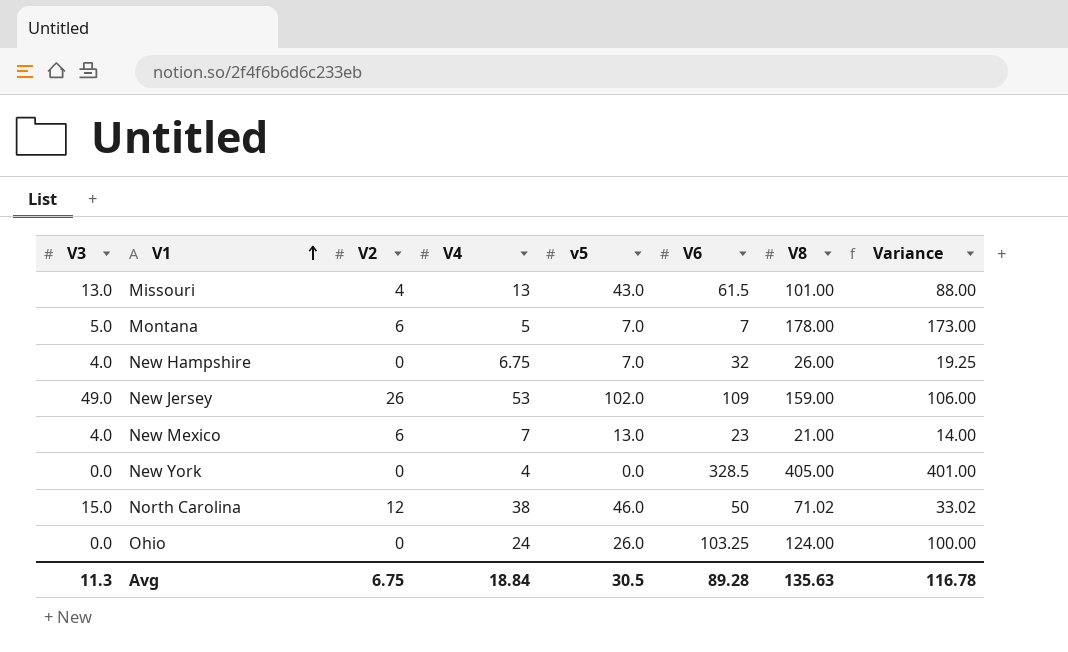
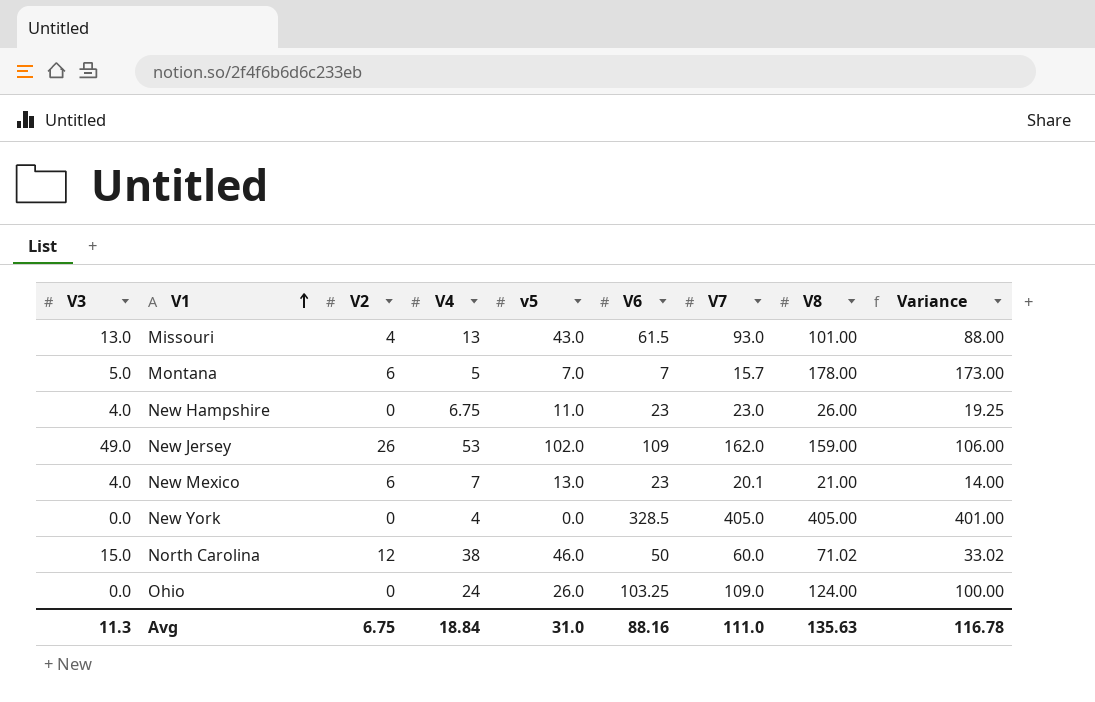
column V7 | position: none -> 7
New Hampshire | v5: 7.0 -> 11.0
New Hampshire | V6: 32 -> 23
Avg | v5: 30.5 -> 31.0
Avg | V6: 89.28 -> 88.16

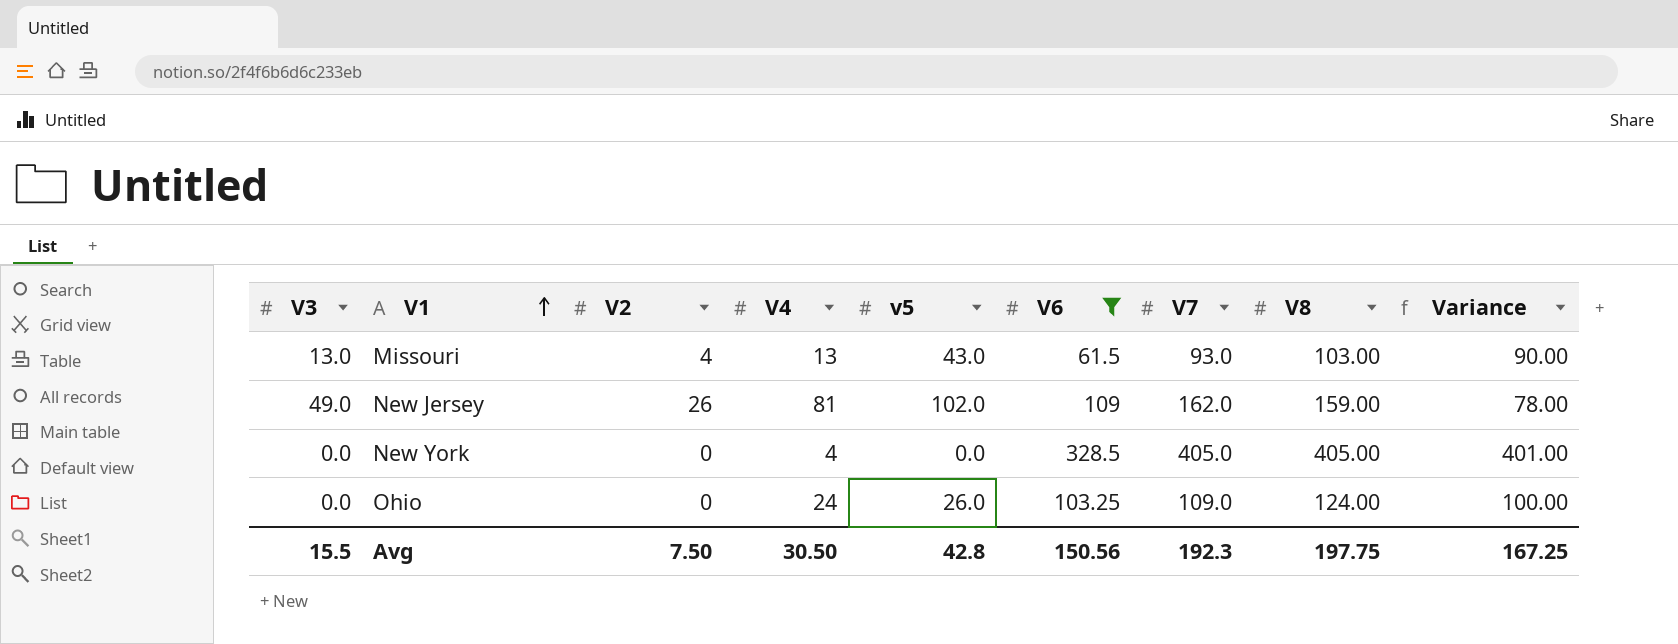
filter: none -> V6 >= 61.5
Missouri | V8: 101.00 -> 103.00
Missouri | Variance: 88.00 -> 90.00
New Jersey | V4: 53 -> 81
New Jersey | Variance: 106.00 -> 78.00
Avg | V3: 11.3 -> 15.5
Avg | V2: 6.75 -> 7.50
Avg | V4: 18.84 -> 30.50
Avg | v5: 31.0 -> 42.8
Avg | V6: 88.16 -> 150.56
Avg | V7: 111.0 -> 192.3
Avg | V8: 135.63 -> 197.75
Avg | Variance: 116.78 -> 167.25

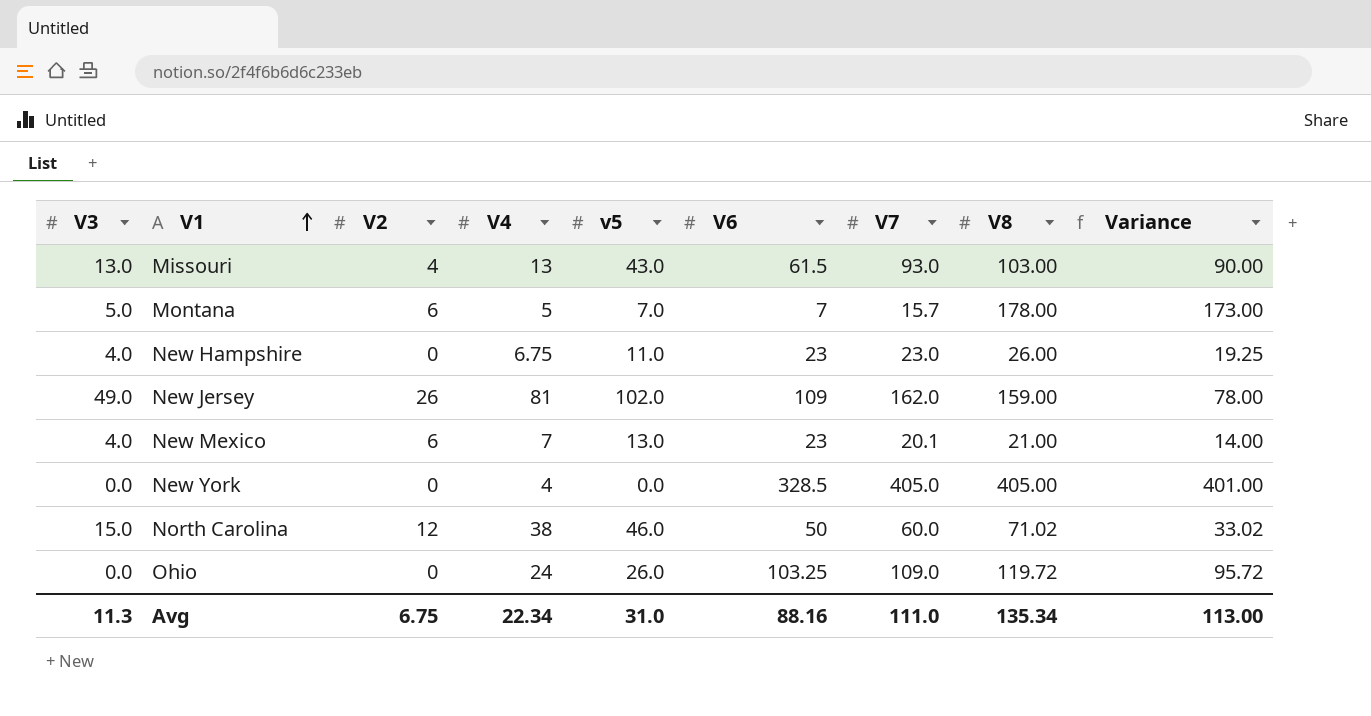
filter: V6 >= 61.5 -> none
Ohio | V8: 124.00 -> 119.72
Ohio | Variance: 100.00 -> 95.72
Avg | V3: 15.5 -> 11.3
Avg | V2: 7.50 -> 6.75
Avg | V4: 30.50 -> 22.34
Avg | v5: 42.8 -> 31.0
Avg | V6: 150.56 -> 88.16
Avg | V7: 192.3 -> 111.0
Avg | V8: 197.75 -> 135.34
Avg | Variance: 167.25 -> 113.00

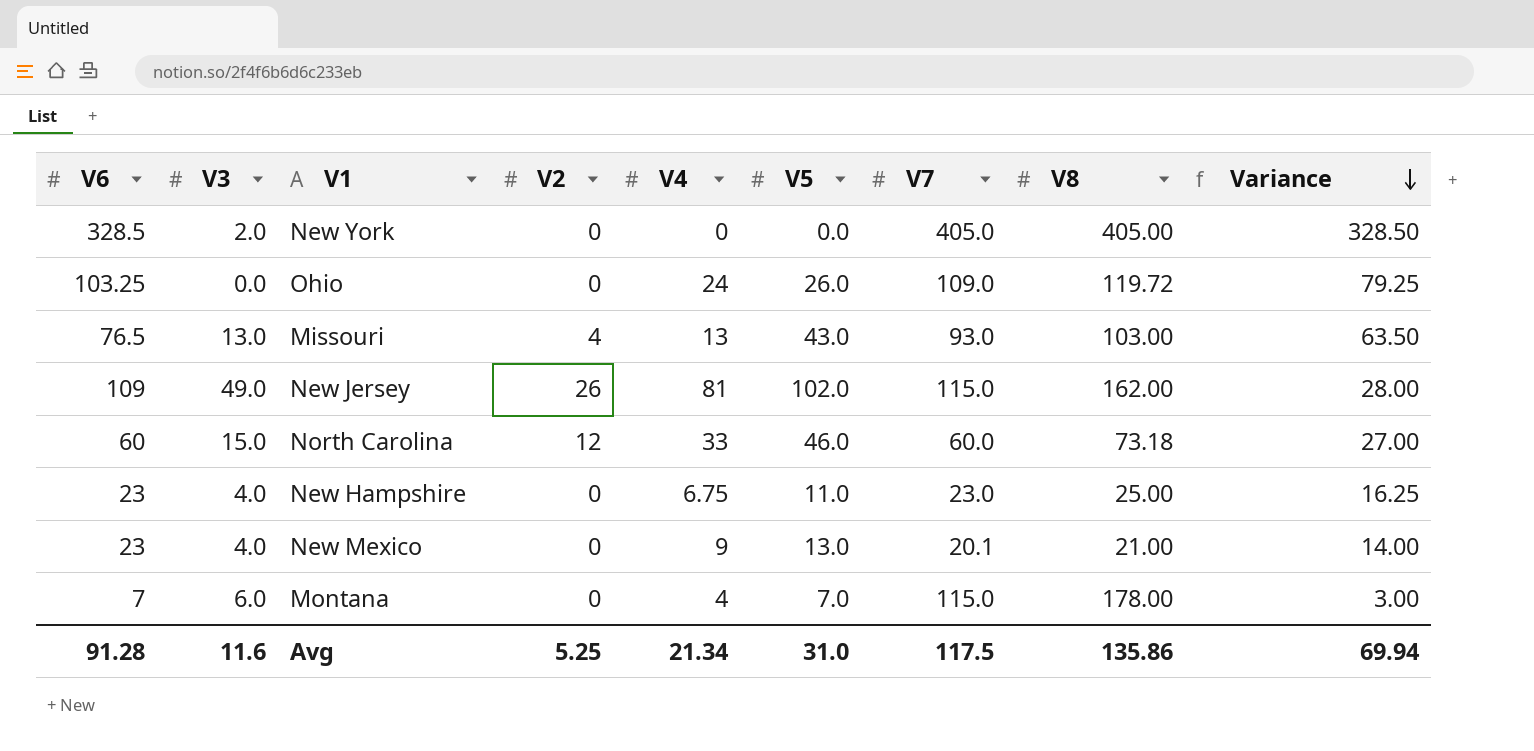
row order: V1 ascending -> Variance descending
column V6 | position: 6 -> 1
column name: v5 -> V5
column Variance | formula: [V8] - [V4] -> [V6] - [V4]
New York | V3: 0.0 -> 2.0
New York | V4: 4 -> 0
Missouri | V6: 61.5 -> 76.5
New Jersey | V7: 162.0 -> 115.0
New Jersey | V8: 159.00 -> 162.00
North Carolina | V6: 50 -> 60
North Carolina | V4: 38 -> 33
North Carolina | V8: 71.02 -> 73.18
New Hampshire | V8: 26.00 -> 25.00
New Mexico | V2: 6 -> 0
New Mexico | V4: 7 -> 9
Montana | V3: 5.0 -> 6.0
Montana | V2: 6 -> 0
Montana | V4: 5 -> 4
Montana | V7: 15.7 -> 115.0
Avg | V6: 88.16 -> 91.28
Avg | V3: 11.3 -> 11.6
Avg | V2: 6.75 -> 5.25
Avg | V4: 22.34 -> 21.34
Avg | V7: 111.0 -> 117.5
Avg | V8: 135.34 -> 135.86
Avg | Variance: 113.00 -> 69.94

